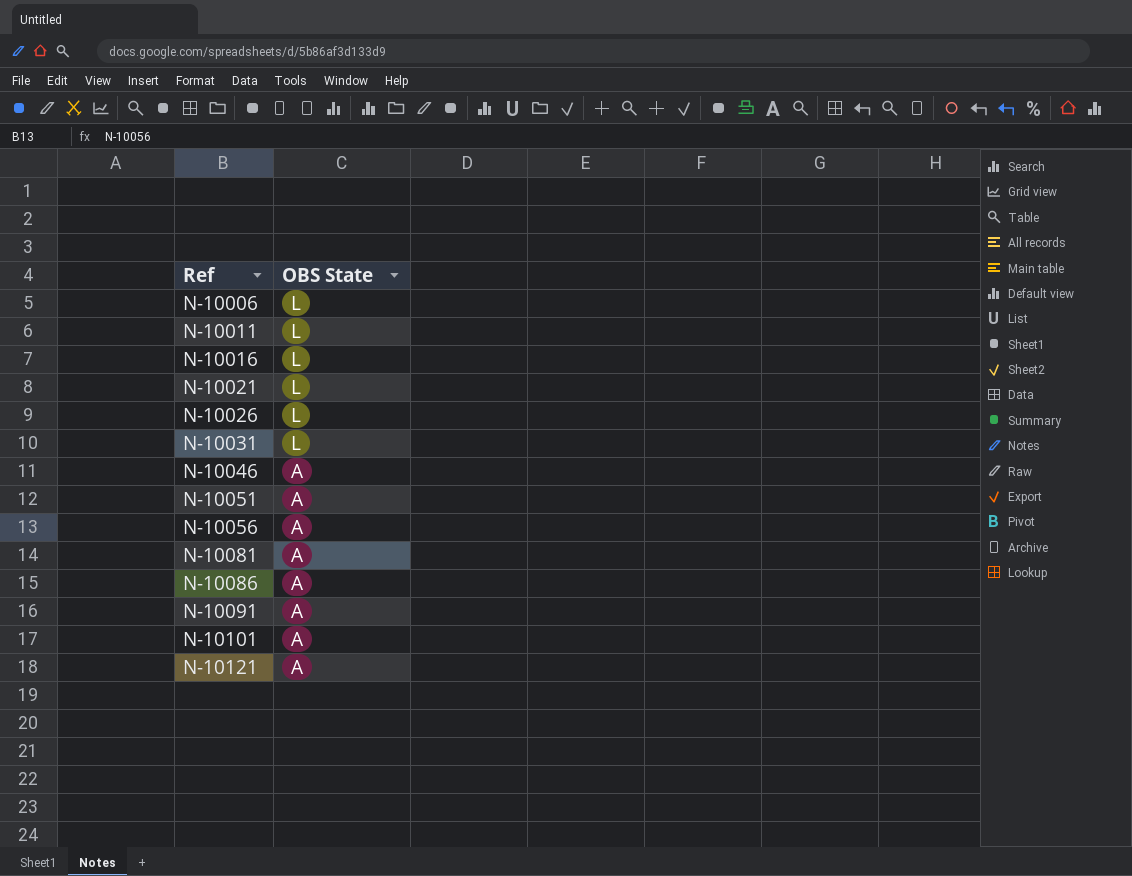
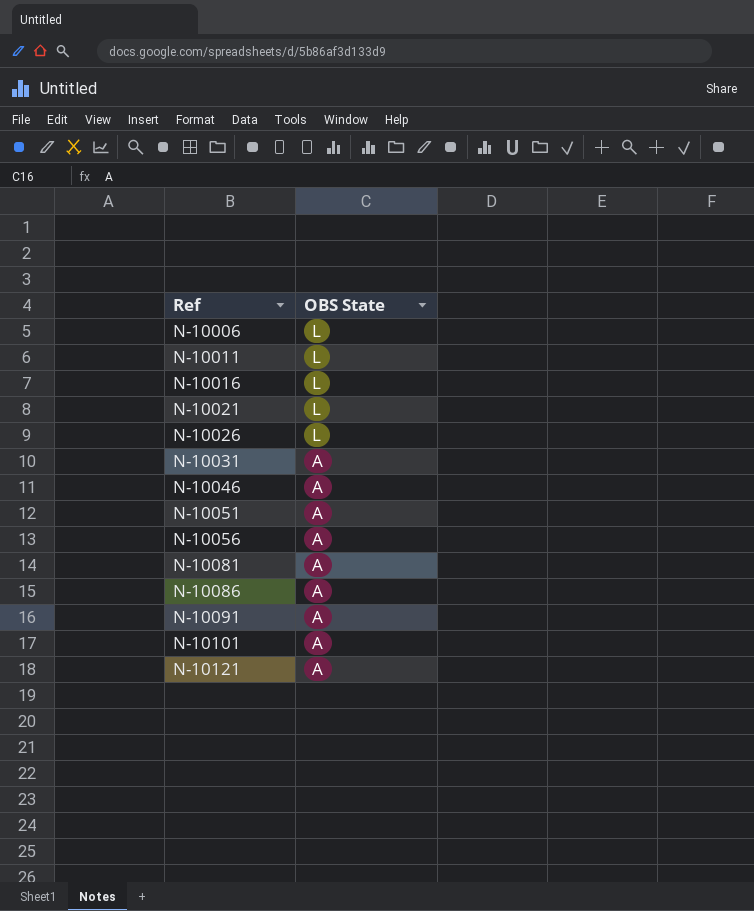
N-10031 | OBS State: L -> A

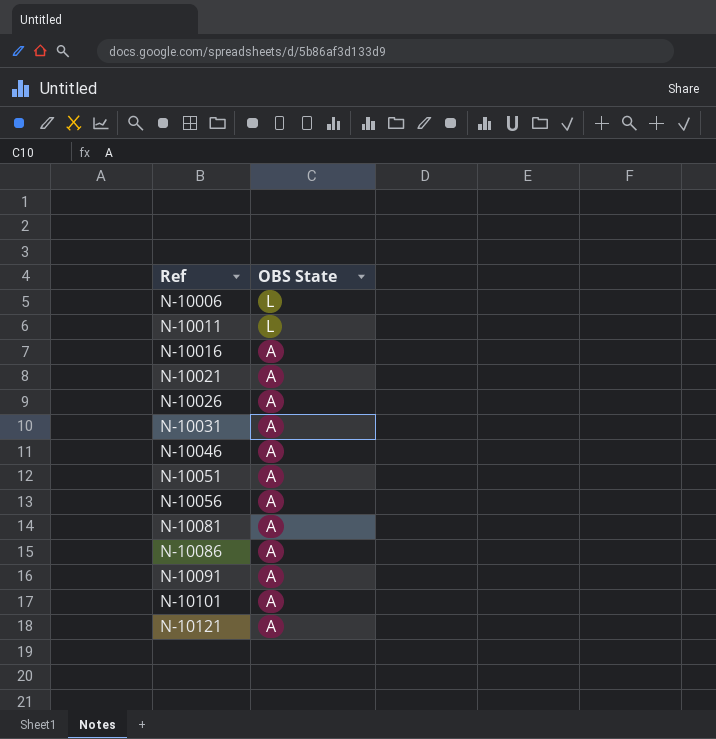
N-10016 | OBS State: L -> A
N-10021 | OBS State: L -> A
N-10026 | OBS State: L -> A

